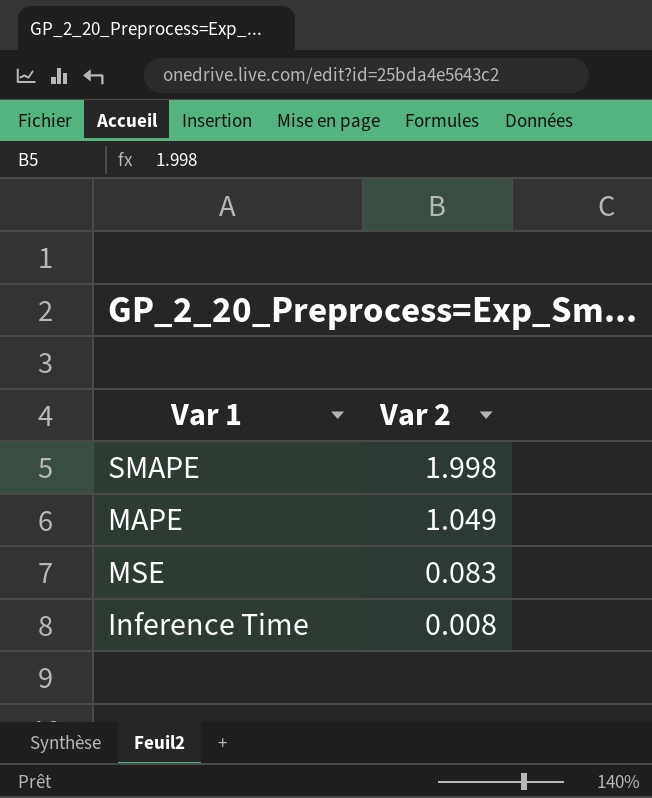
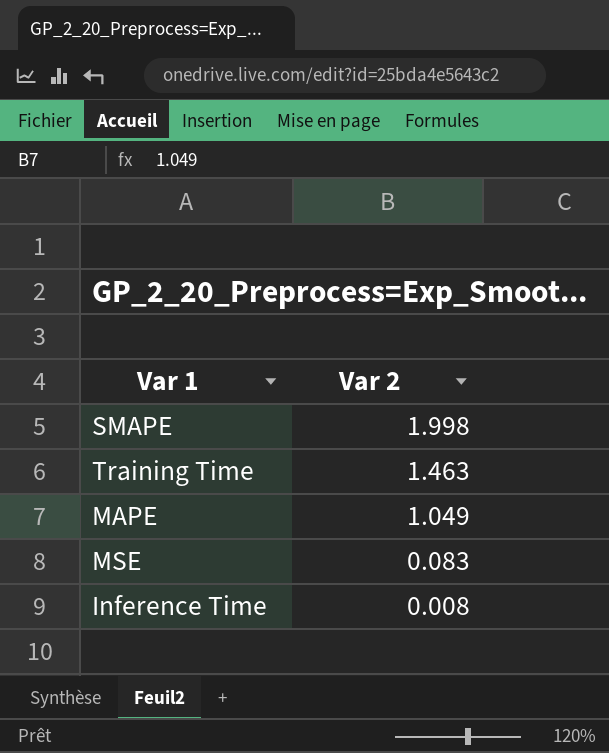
row Training Time: none -> 1.463

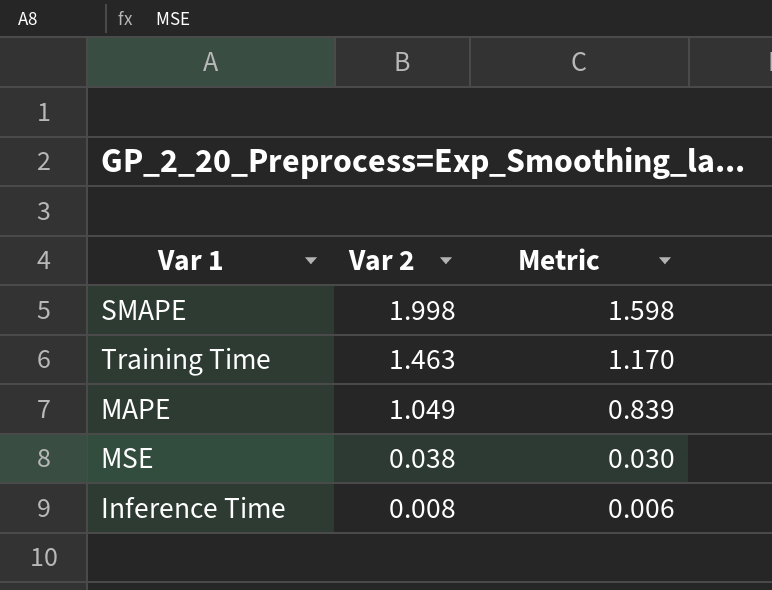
column Metric | formula: none -> [Var 2] * 0.8
MSE | Var 2: 0.083 -> 0.038

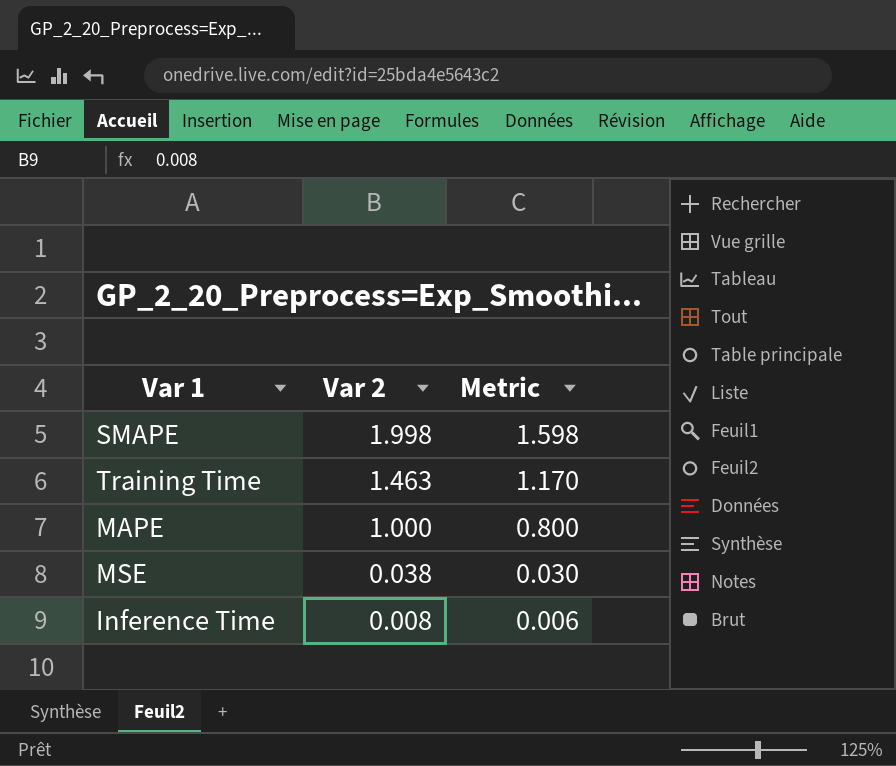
MAPE | Var 2: 1.049 -> 1.000
MAPE | Metric: 0.839 -> 0.800

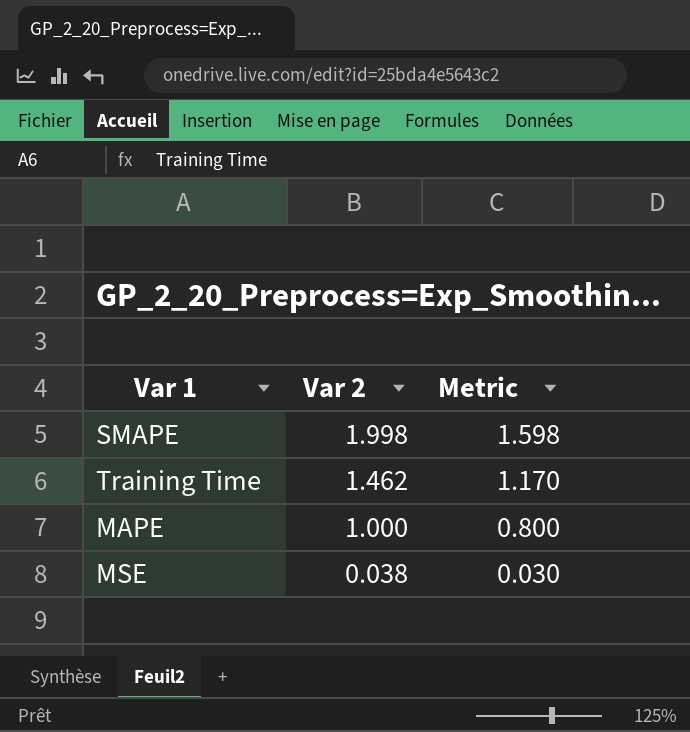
row Inference Time: 0.008 | 0.006 -> none
Training Time | Var 2: 1.463 -> 1.462

